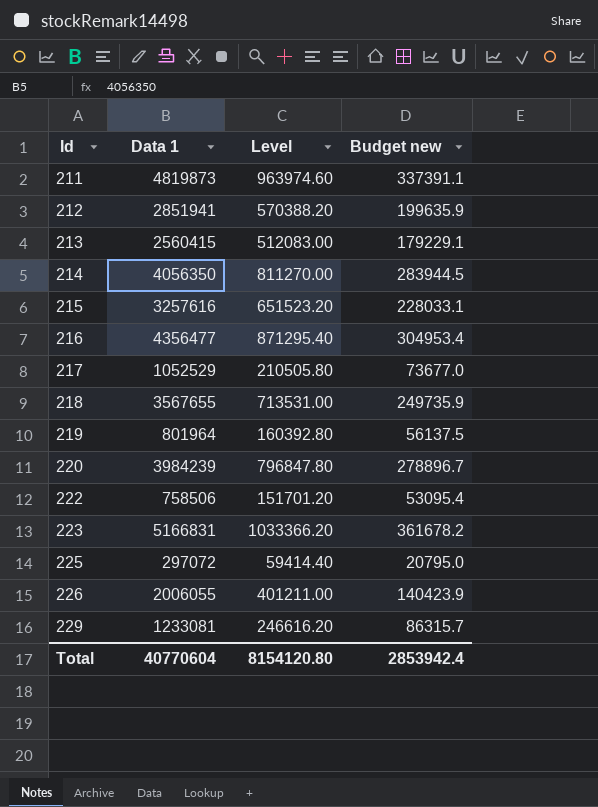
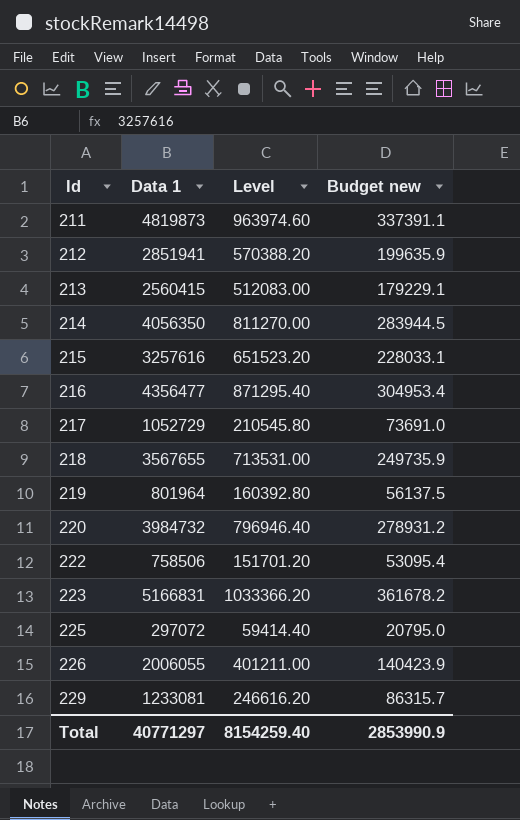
217 | Data 1: 1052529 -> 1052729
217 | Level: 210505.80 -> 210545.80
217 | Budget new: 73677.0 -> 73691.0
220 | Data 1: 3984239 -> 3984732
220 | Level: 796847.80 -> 796946.40
220 | Budget new: 278896.7 -> 278931.2
Total | Data 1: 40770604 -> 40771297
Total | Level: 8154120.80 -> 8154259.40
Total | Budget new: 2853942.4 -> 2853990.9

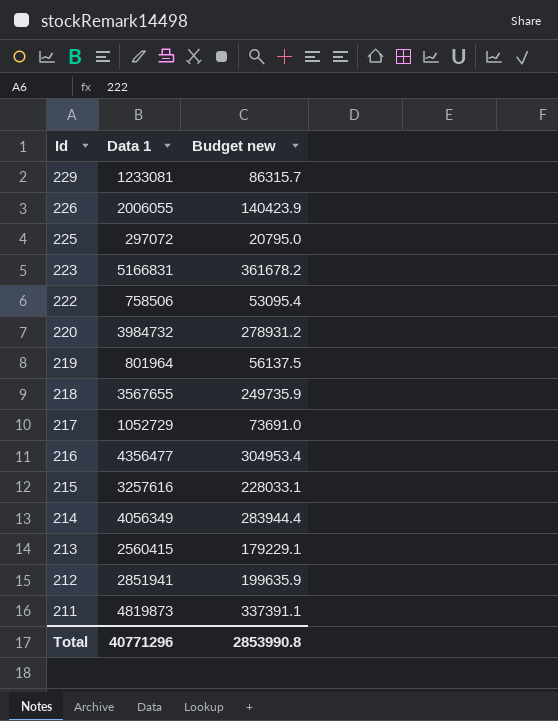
row order: Id ascending -> Id descending
column Level | formula: [Data 1] * 0.2 -> none
214 | Data 1: 4056350 -> 4056349
214 | Budget new: 283944.5 -> 283944.4
Total | Data 1: 40771297 -> 40771296
Total | Budget new: 2853990.9 -> 2853990.8

